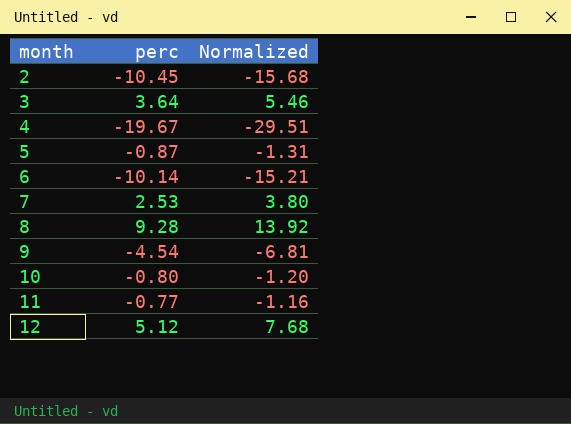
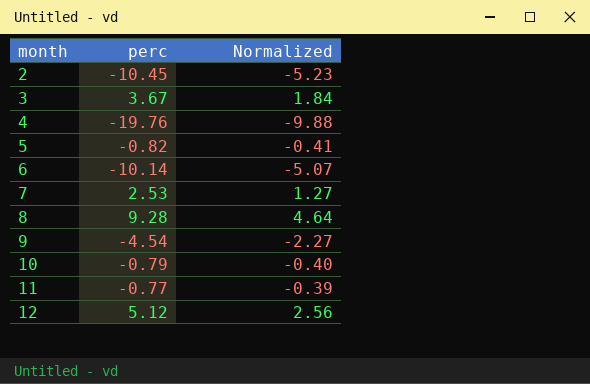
column Normalized | formula: [perc] * 1.5 -> [perc] * 0.5
3 | perc: 3.64 -> 3.67
4 | perc: -19.67 -> -19.76
5 | perc: -0.87 -> -0.82
10 | perc: -0.80 -> -0.79

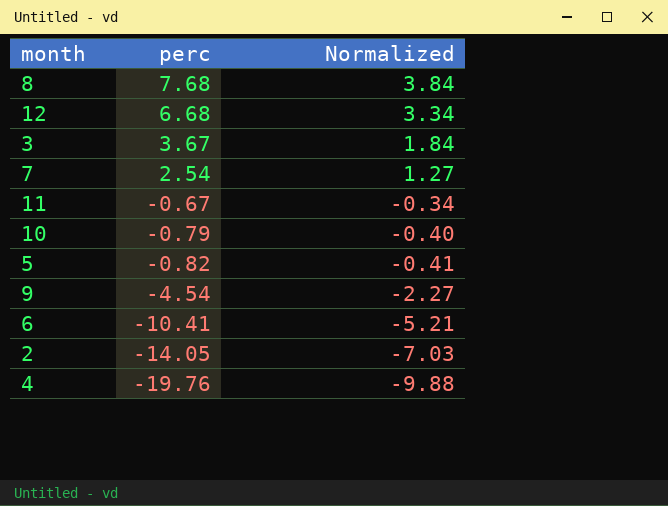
row order: month ascending -> perc descending
8 | perc: 9.28 -> 7.68
8 | Normalized: 4.64 -> 3.84
12 | perc: 5.12 -> 6.68
12 | Normalized: 2.56 -> 3.34
7 | perc: 2.53 -> 2.54
11 | perc: -0.77 -> -0.67
11 | Normalized: -0.39 -> -0.34
6 | perc: -10.14 -> -10.41
6 | Normalized: -5.07 -> -5.21
2 | perc: -10.45 -> -14.05
2 | Normalized: -5.23 -> -7.03

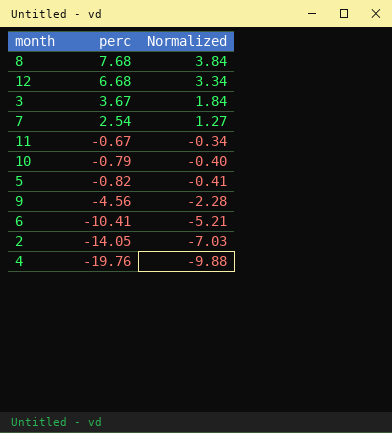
9 | perc: -4.54 -> -4.56
9 | Normalized: -2.27 -> -2.28

